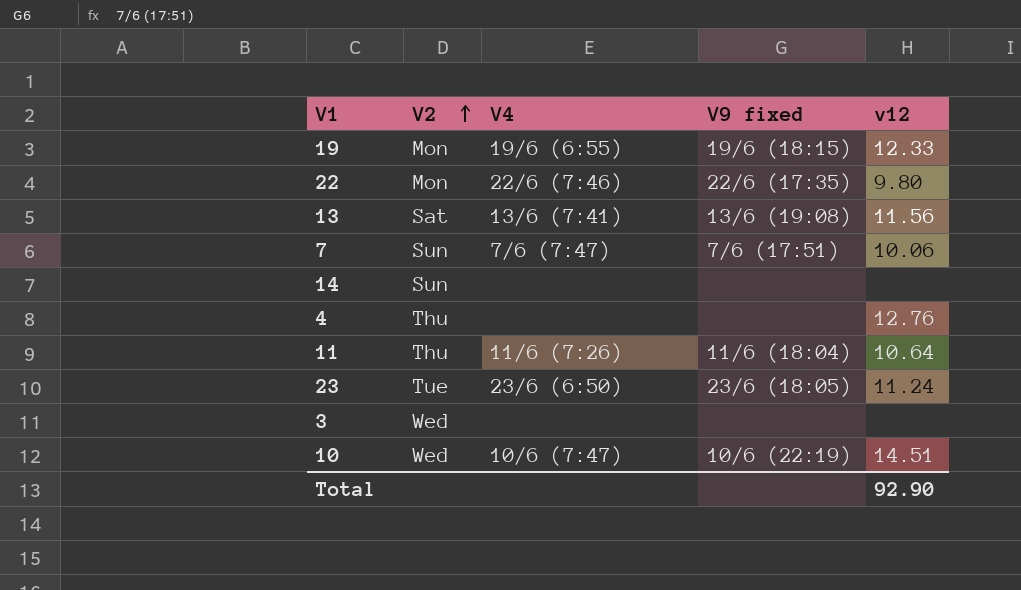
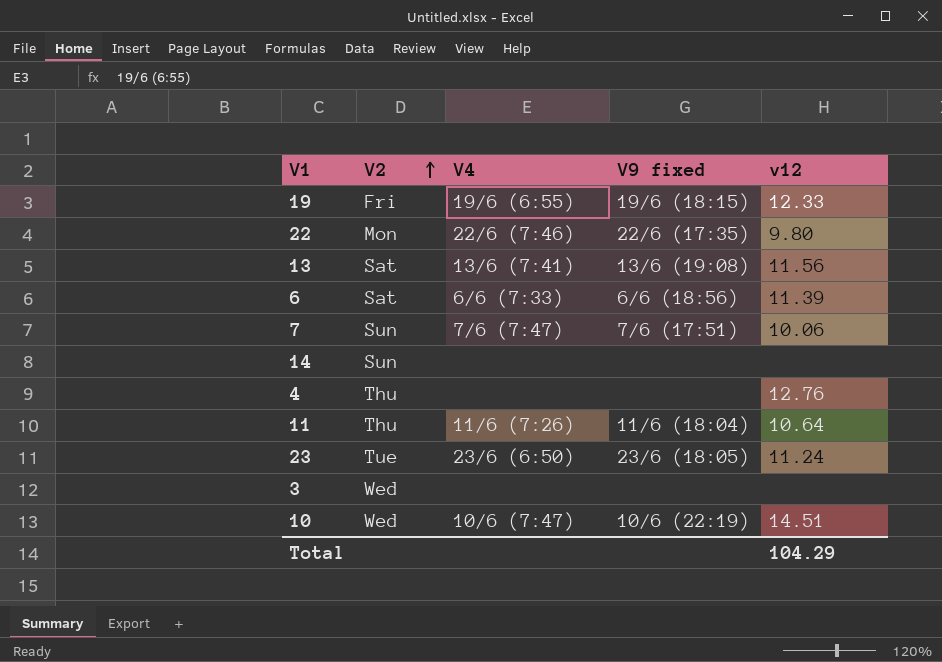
19 | V2: Mon -> Fri
row 6: none -> Sat | 6/6 (7:33) | 6/6 (18:56) | 11.39
Total | v12: 92.90 -> 104.29

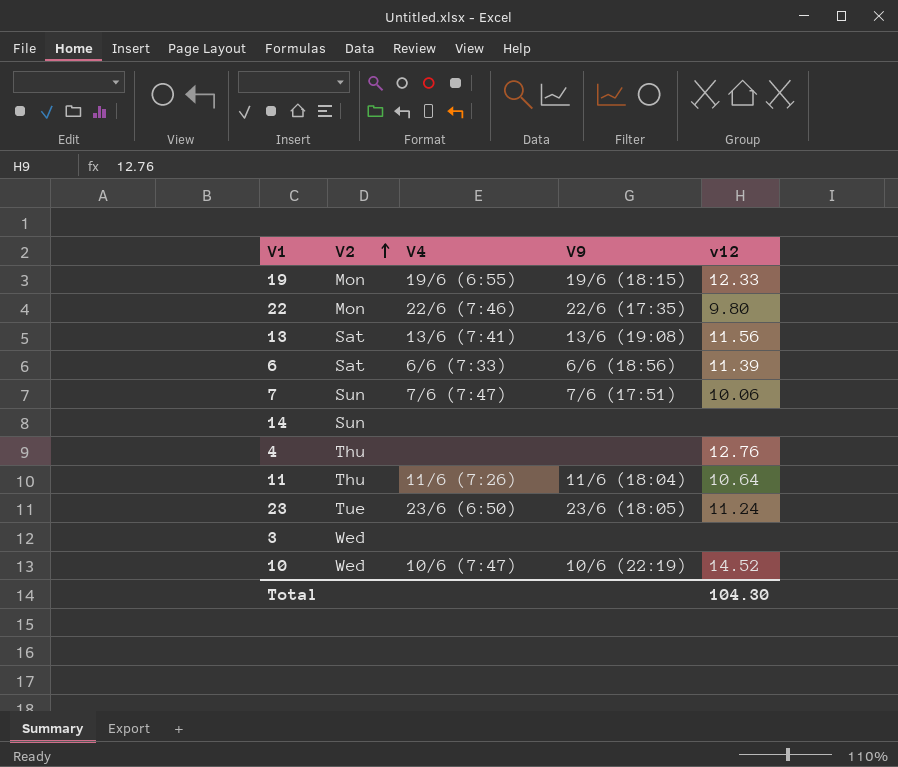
column name: V9 fixed -> V9
19 | V2: Fri -> Mon
10 | v12: 14.51 -> 14.52
Total | v12: 104.29 -> 104.30

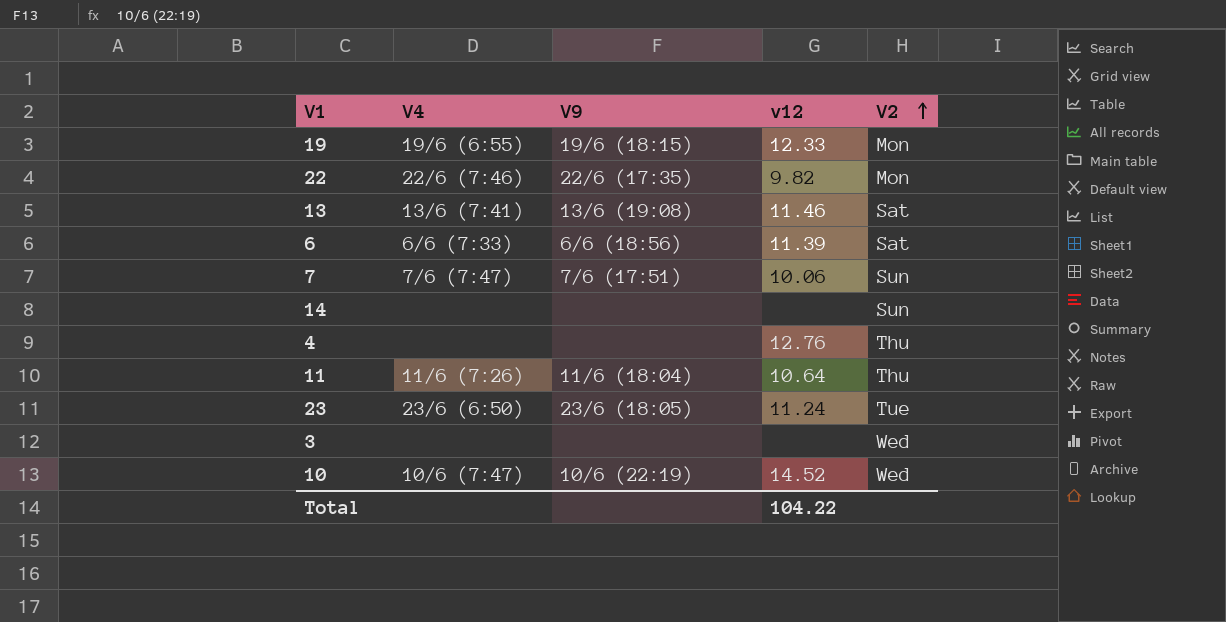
column V2 | position: 2 -> 5
22 | v12: 9.80 -> 9.82
13 | v12: 11.56 -> 11.46
Total | v12: 104.30 -> 104.22

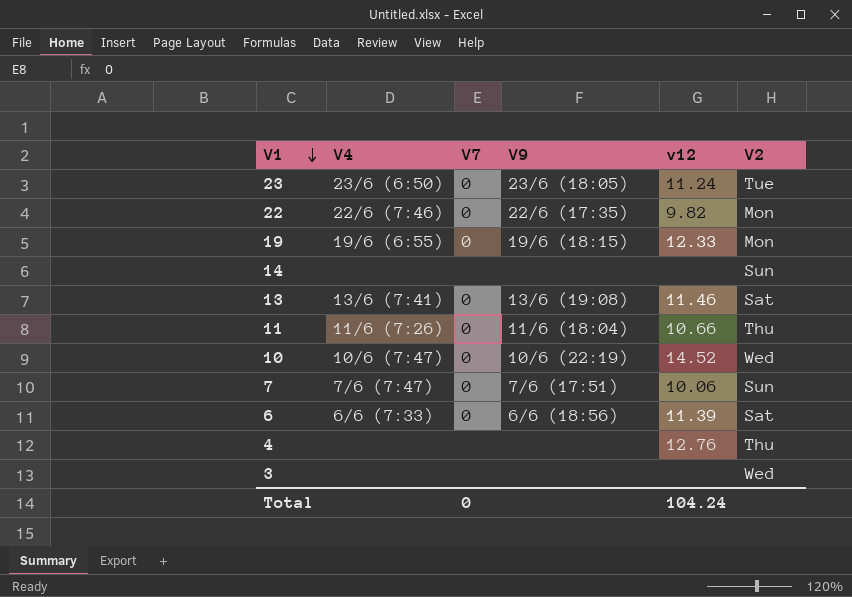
row order: V2 ascending -> V1 descending
column V7 | position: none -> 3
11 | v12: 10.64 -> 10.66
Total | v12: 104.22 -> 104.24

